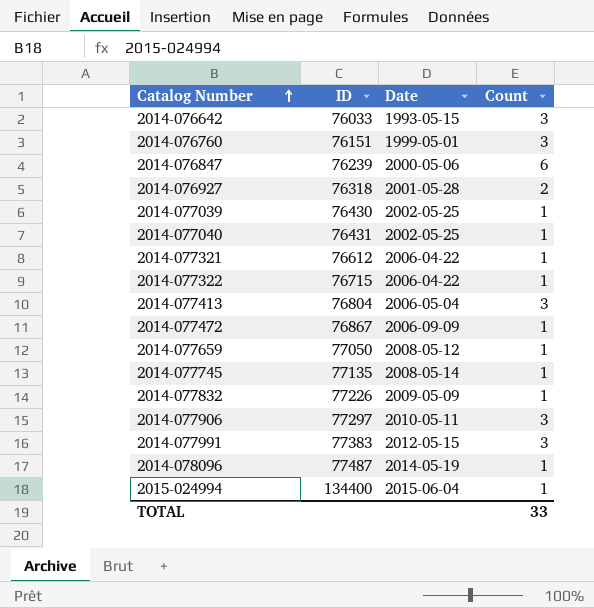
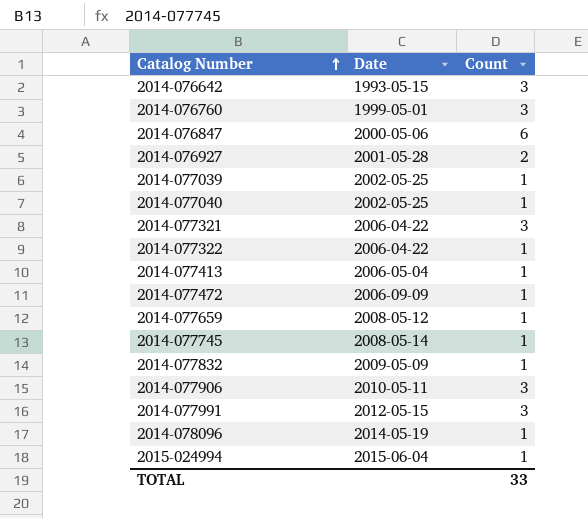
column ID | position: 2 -> none
2014-077321 | Count: 1 -> 3
2014-077413 | Count: 3 -> 1

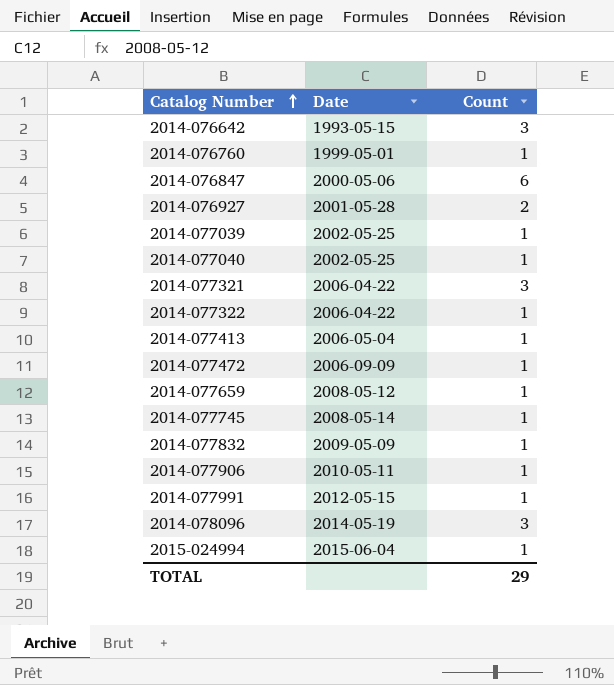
2014-076760 | Count: 3 -> 1
2014-077906 | Count: 3 -> 1
2014-077991 | Count: 3 -> 1
2014-078096 | Count: 1 -> 3
TOTAL | Count: 33 -> 29

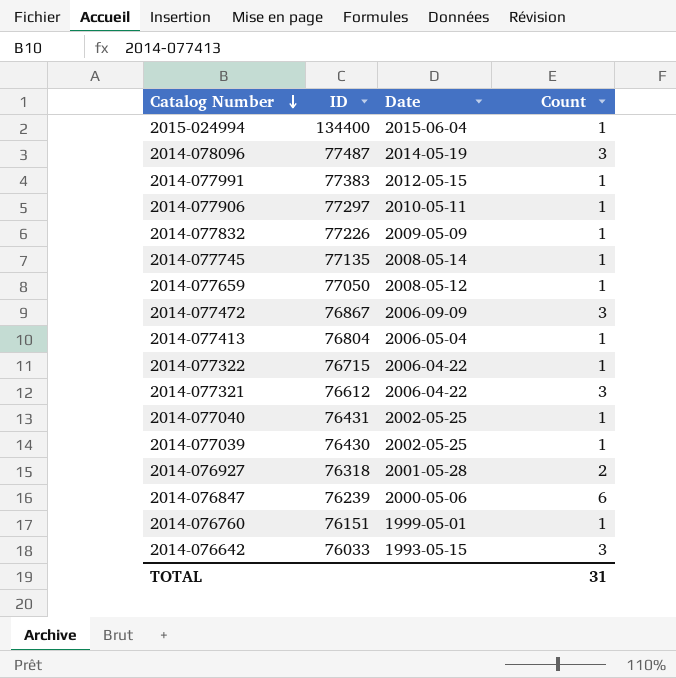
row order: Catalog Number ascending -> Catalog Number descending
column ID | position: none -> 2
2014-077472 | Count: 1 -> 3
TOTAL | Count: 29 -> 31

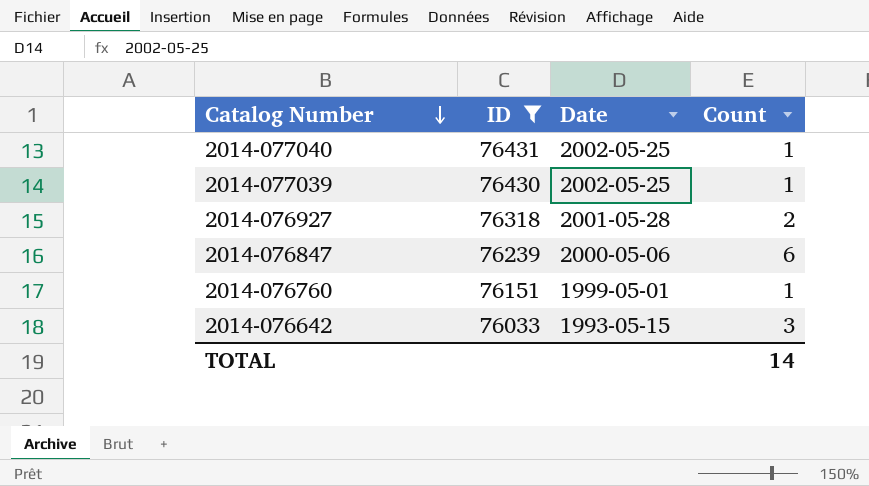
filter: none -> ID <= 76431
TOTAL | Count: 31 -> 14

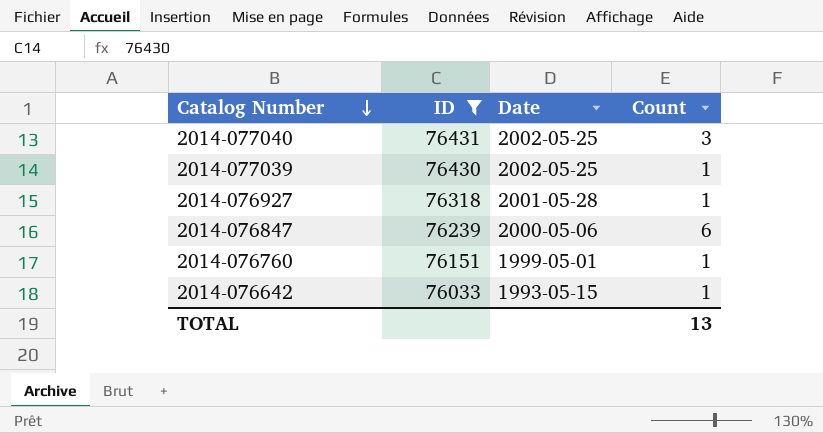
2014-077040 | Count: 1 -> 3
2014-076927 | Count: 2 -> 1
2014-076642 | Count: 3 -> 1
TOTAL | Count: 14 -> 13

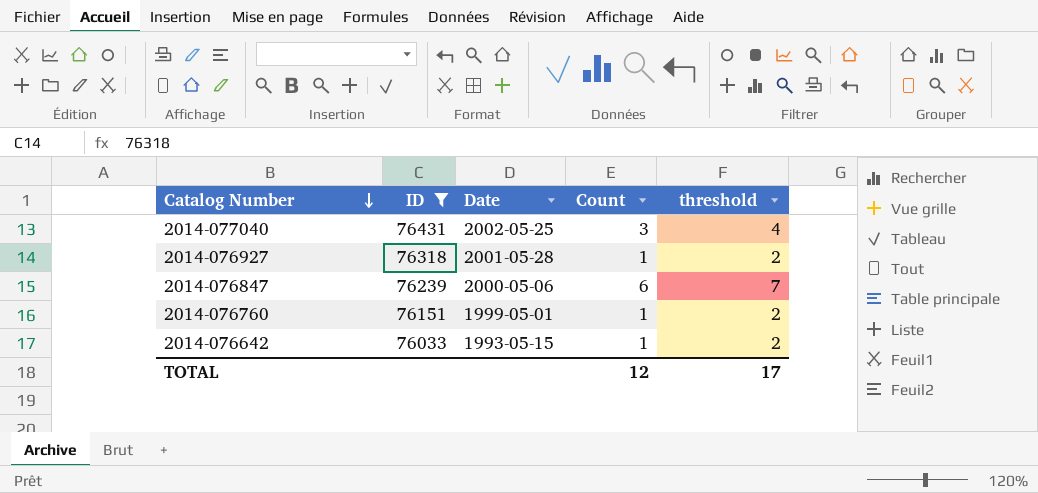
column threshold | formula: none -> [Count] + 1
row 2014-077039: 76430 | 2002-05-25 | 1 -> none
TOTAL | Count: 13 -> 12

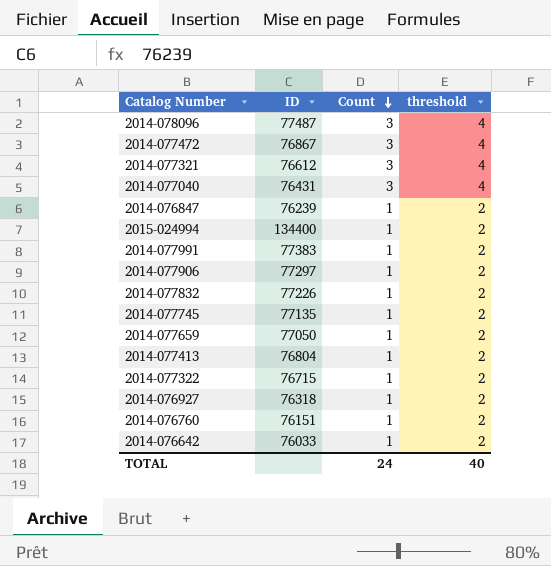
filter: ID <= 76431 -> none
row order: Catalog Number descending -> Count descending
column Date | position: 3 -> none
2014-076847 | Count: 6 -> 1
2014-076847 | threshold: 7 -> 2
TOTAL | Count: 12 -> 24
TOTAL | threshold: 17 -> 40

